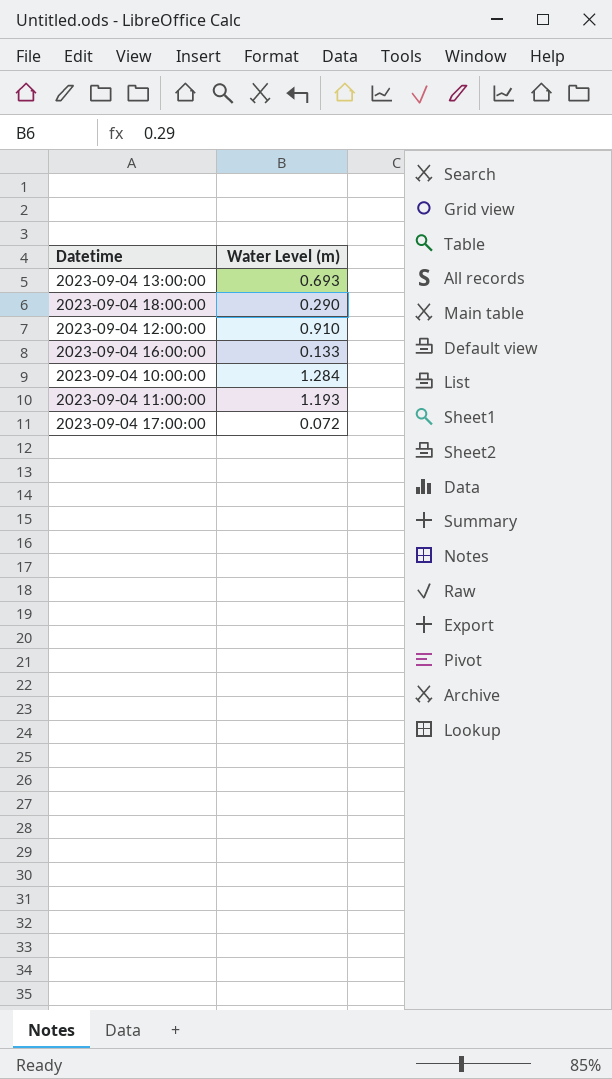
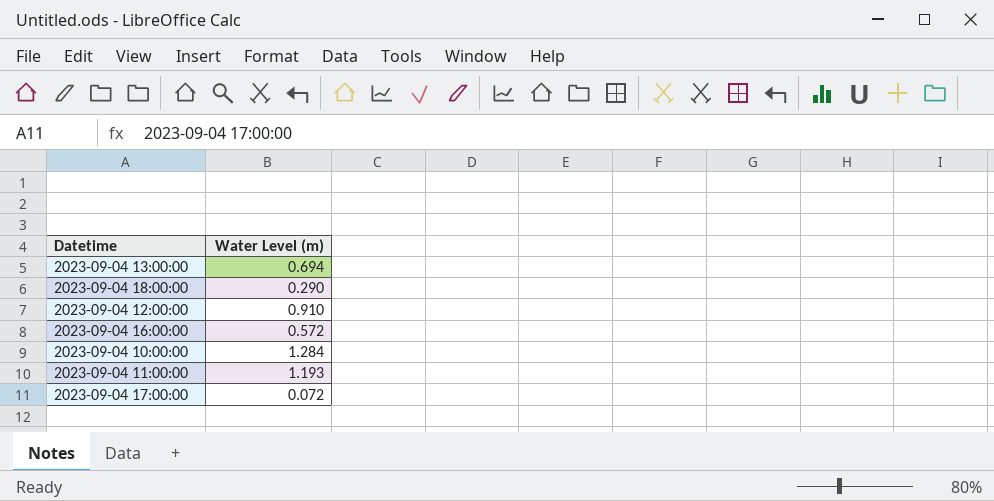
2023-09-04 13:00:00 | Water Level (m): 0.693 -> 0.694
2023-09-04 16:00:00 | Water Level (m): 0.133 -> 0.572

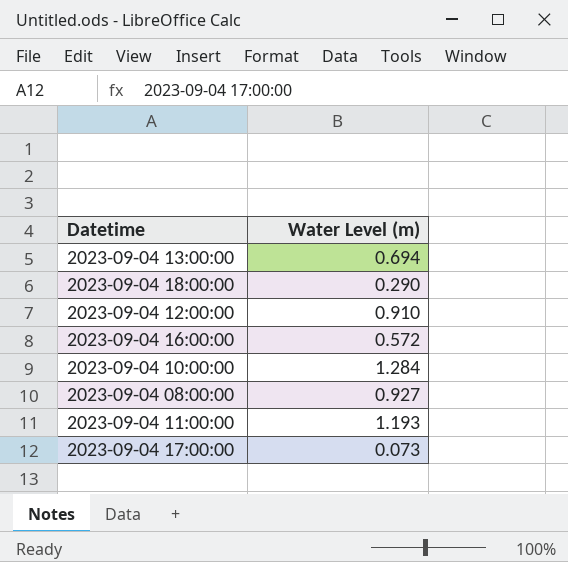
row 2023-09-04 08:00:00: none -> 0.927
2023-09-04 17:00:00 | Water Level (m): 0.072 -> 0.073

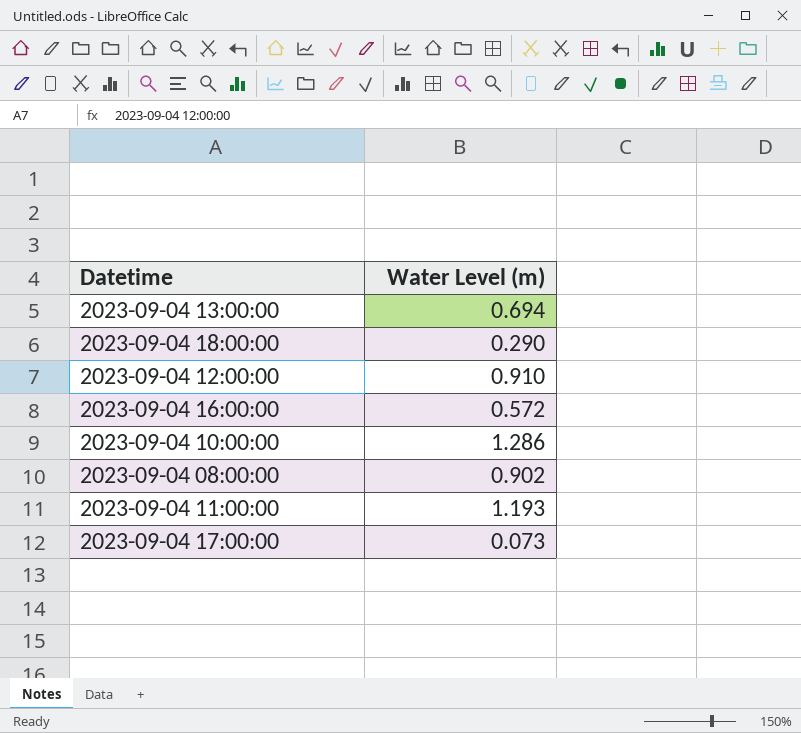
2023-09-04 10:00:00 | Water Level (m): 1.284 -> 1.286
2023-09-04 08:00:00 | Water Level (m): 0.927 -> 0.902

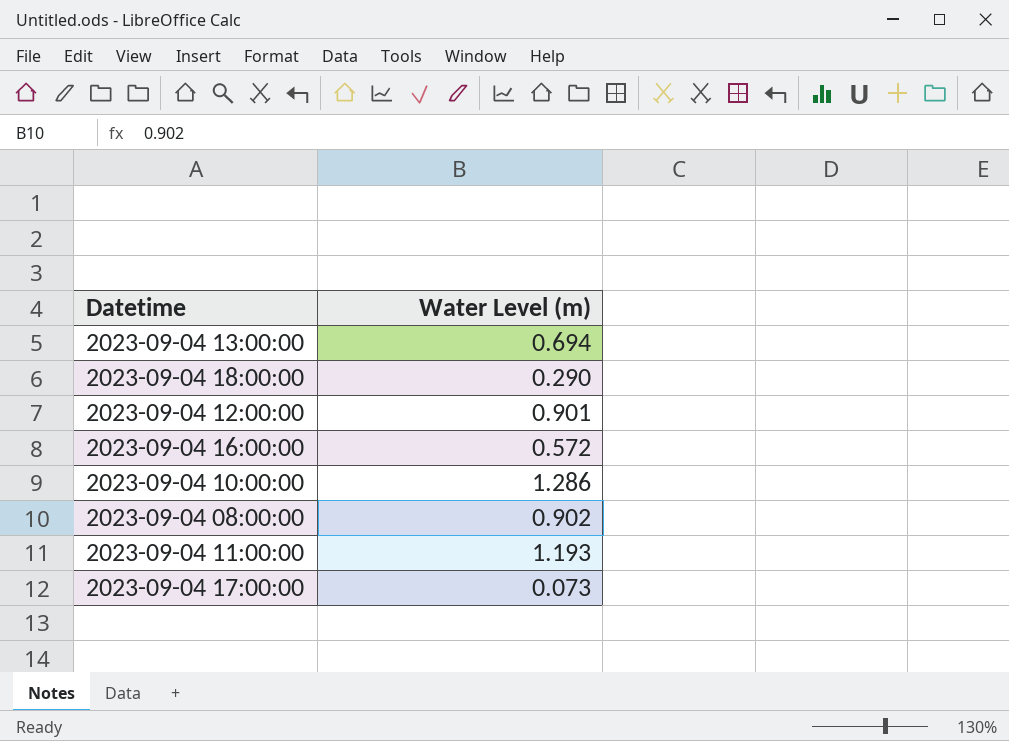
2023-09-04 12:00:00 | Water Level (m): 0.910 -> 0.901

